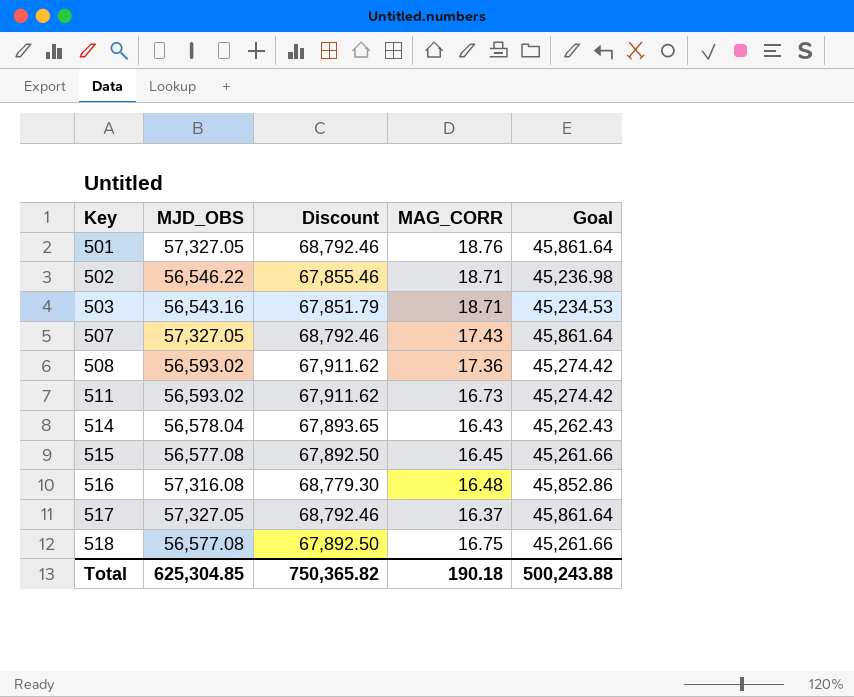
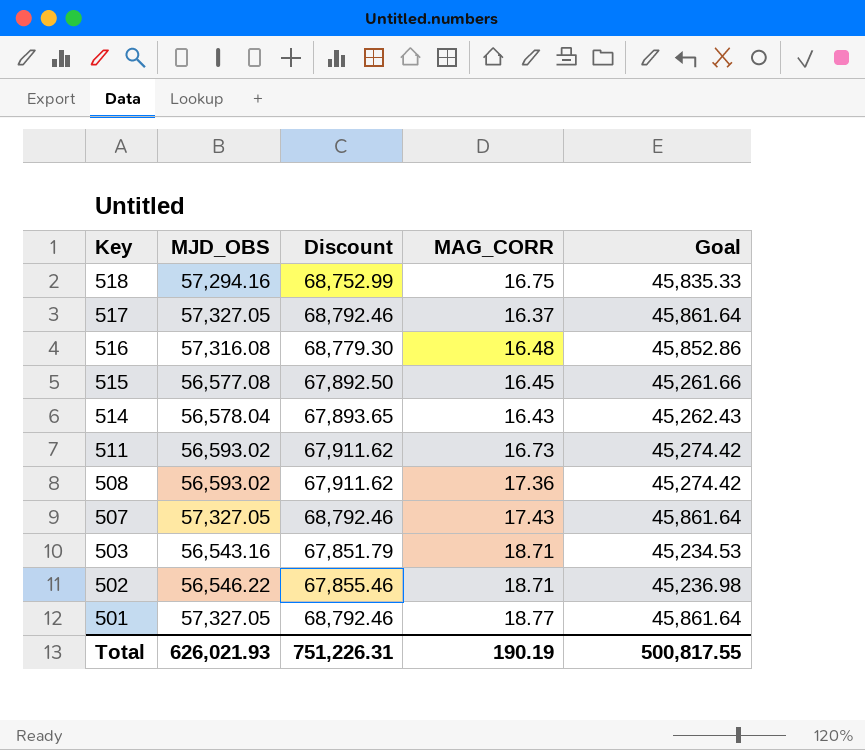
row order: Key ascending -> Key descending
518 | MJD_OBS: 56,577.08 -> 57,294.16
518 | Discount: 67,892.50 -> 68,752.99
518 | Goal: 45,261.66 -> 45,835.33
501 | MAG_CORR: 18.76 -> 18.77
Total | MJD_OBS: 625,304.85 -> 626,021.93
Total | Discount: 750,365.82 -> 751,226.31
Total | MAG_CORR: 190.18 -> 190.19
Total | Goal: 500,243.88 -> 500,817.55

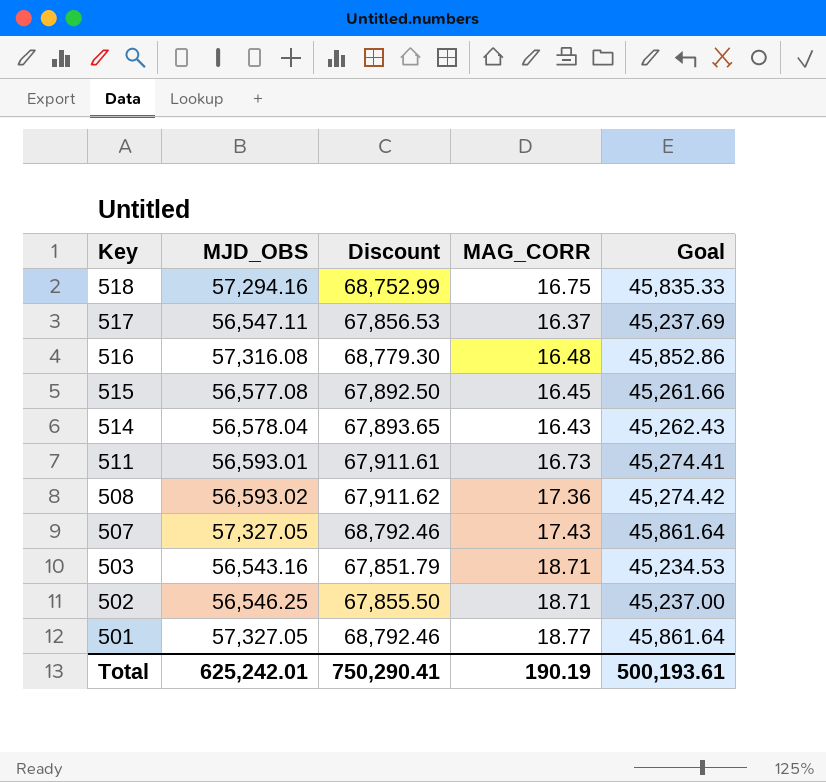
517 | MJD_OBS: 57,327.05 -> 56,547.11
517 | Discount: 68,792.46 -> 67,856.53
517 | Goal: 45,861.64 -> 45,237.69
511 | MJD_OBS: 56,593.02 -> 56,593.01
511 | Discount: 67,911.62 -> 67,911.61
511 | Goal: 45,274.42 -> 45,274.41
502 | MJD_OBS: 56,546.22 -> 56,546.25
502 | Discount: 67,855.46 -> 67,855.50
502 | Goal: 45,236.98 -> 45,237.00
Total | MJD_OBS: 626,021.93 -> 625,242.01
Total | Discount: 751,226.31 -> 750,290.41
Total | Goal: 500,817.55 -> 500,193.61

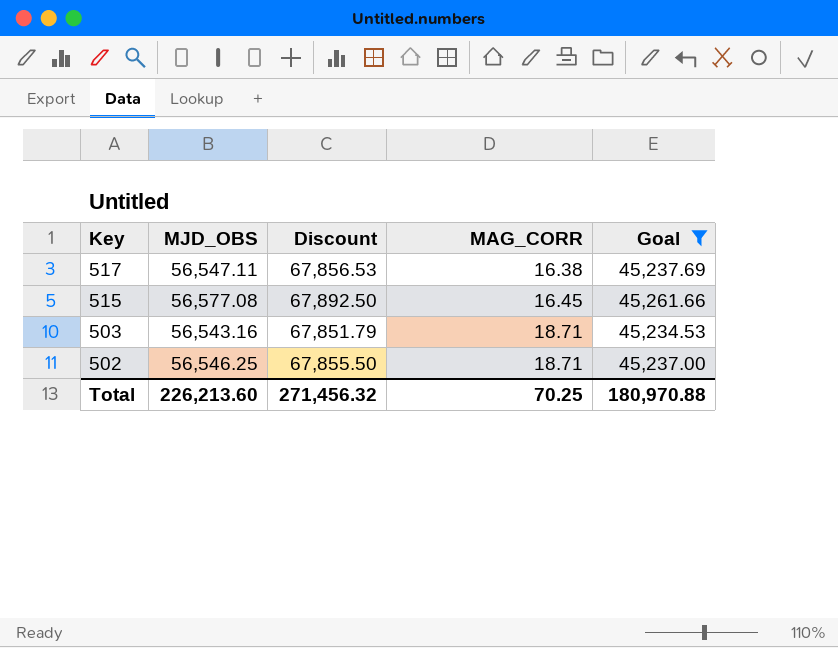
filter: none -> Goal <= 45,261.66
517 | MAG_CORR: 16.37 -> 16.38
Total | MJD_OBS: 625,242.01 -> 226,213.60
Total | Discount: 750,290.41 -> 271,456.32
Total | MAG_CORR: 190.19 -> 70.25
Total | Goal: 500,193.61 -> 180,970.88

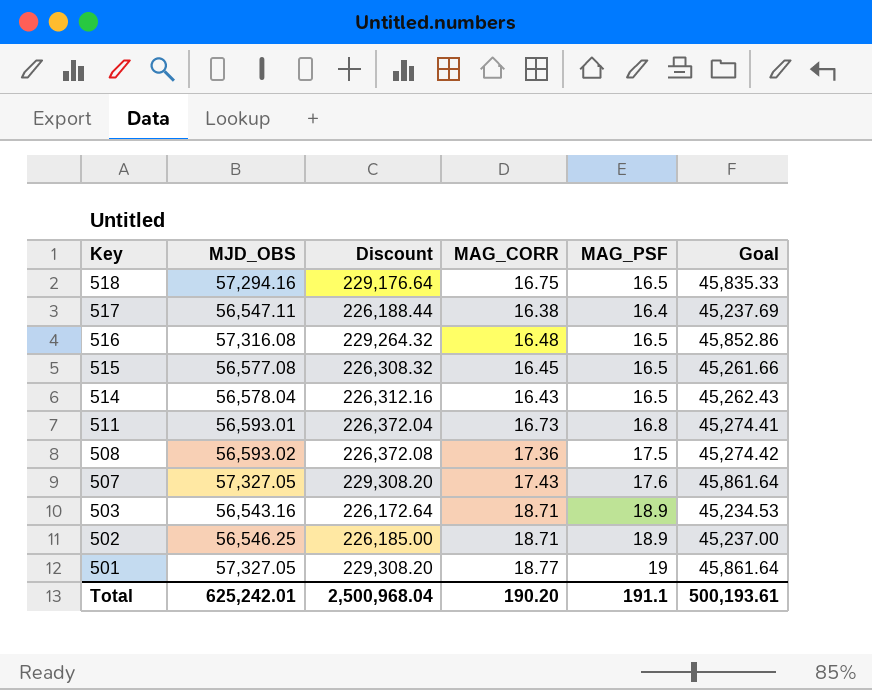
filter: Goal <= 45,261.66 -> none
column Discount | formula: [MJD_OBS] * 1.2 -> [MJD_OBS] * 4
column MAG_PSF | position: none -> 5
Total | MJD_OBS: 226,213.60 -> 625,242.01
Total | Discount: 271,456.32 -> 2,500,968.04
Total | MAG_CORR: 70.25 -> 190.20
Total | Goal: 180,970.88 -> 500,193.61

